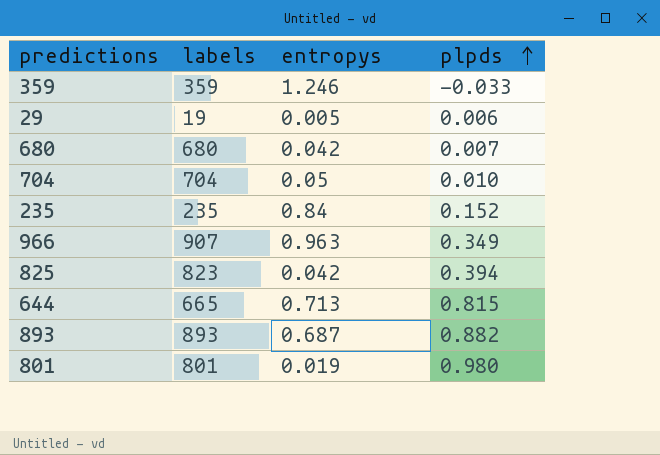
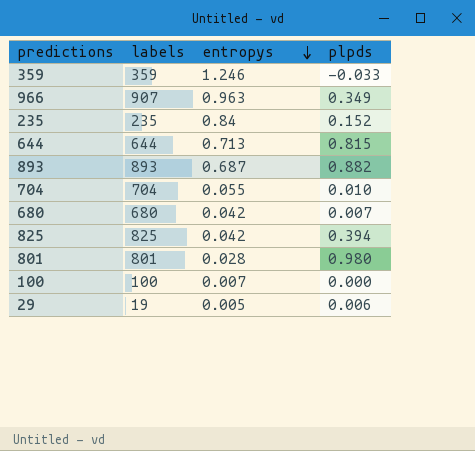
row order: plpds ascending -> entropys descending
644 | labels: 665 -> 644
704 | entropys: 0.05 -> 0.055
825 | labels: 823 -> 825
801 | entropys: 0.019 -> 0.028
row 100: none -> 100 | 0.007 | 0.000

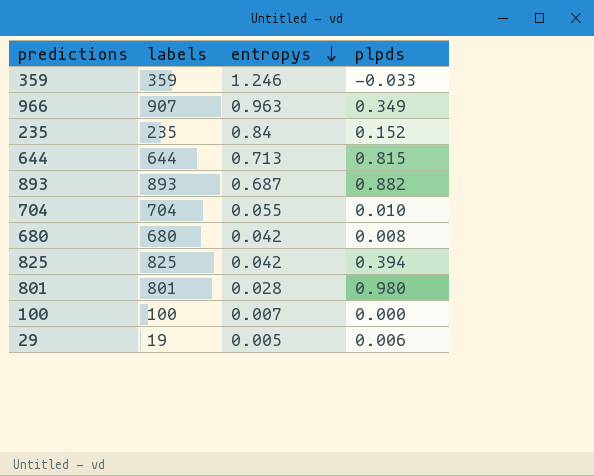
680 | plpds: 0.007 -> 0.008

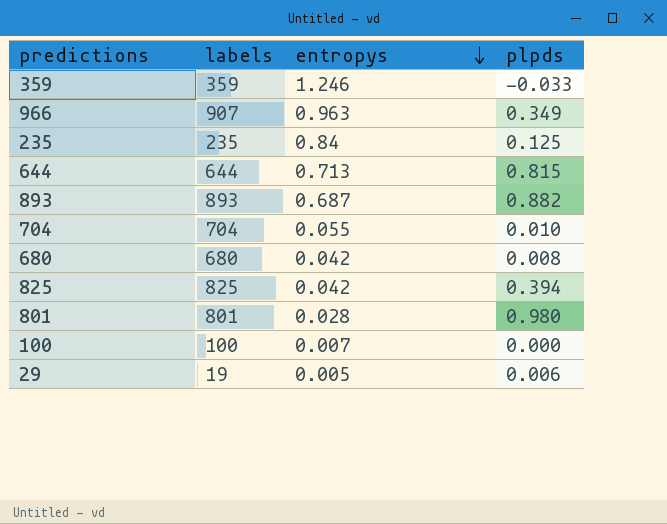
235 | plpds: 0.152 -> 0.125

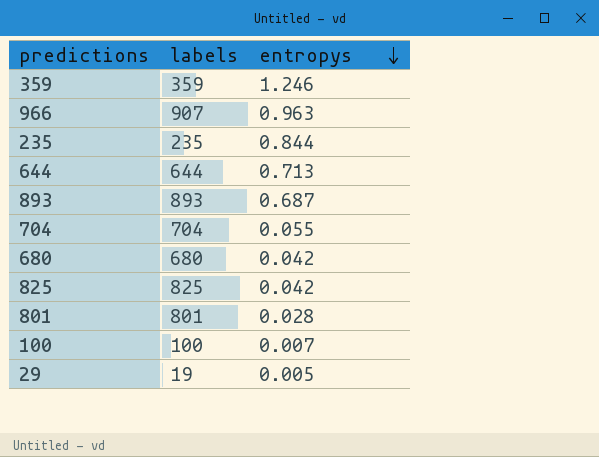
column plpds | position: 4 -> none
235 | entropys: 0.84 -> 0.844

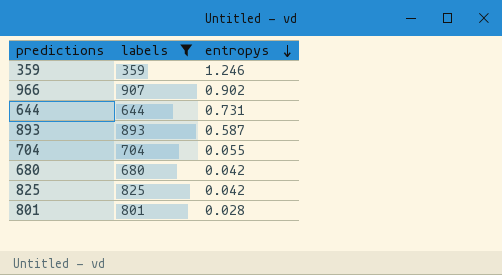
filter: none -> labels >= 359
966 | entropys: 0.963 -> 0.902
644 | entropys: 0.713 -> 0.731
893 | entropys: 0.687 -> 0.587

